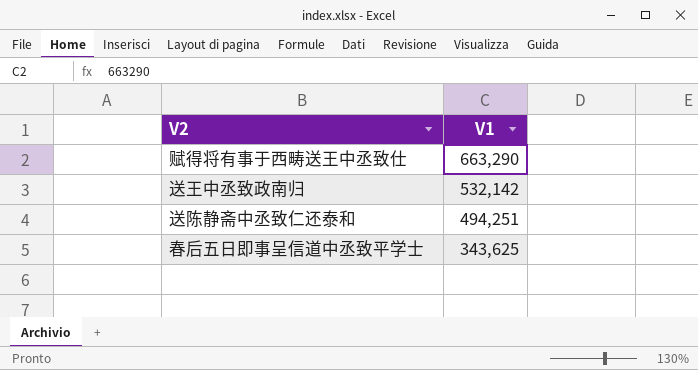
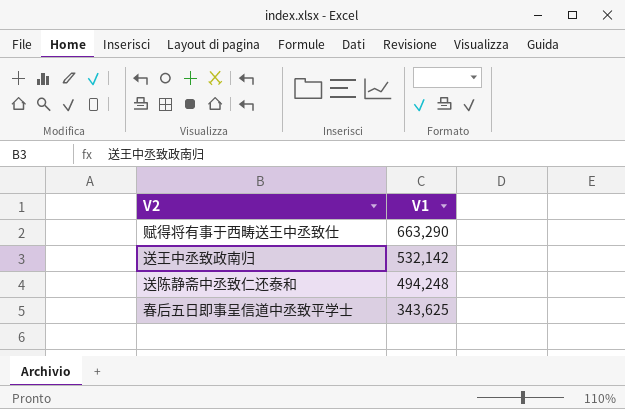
送陈静斋中丞致仁还泰和 | V1: 494,251 -> 494,248

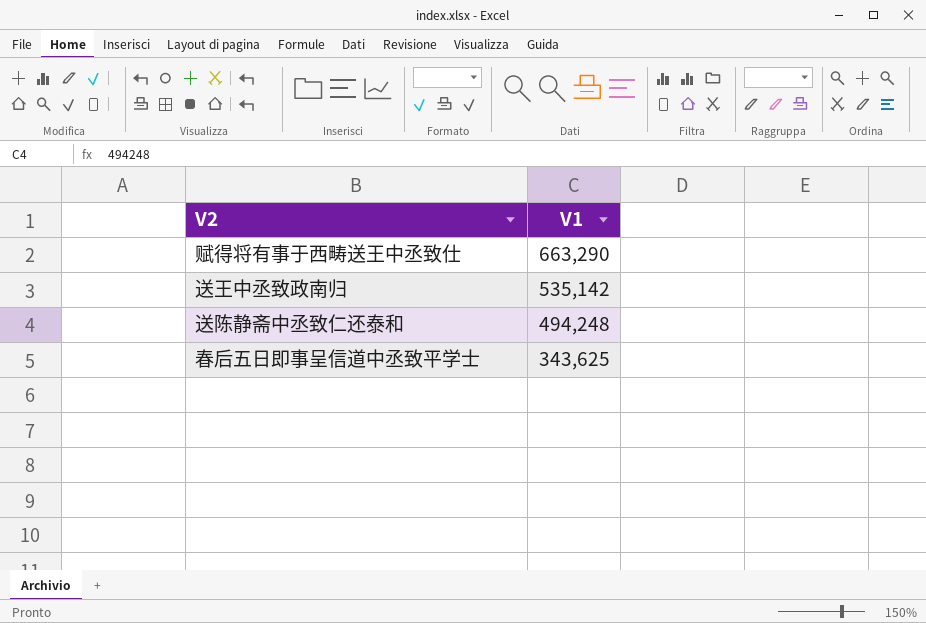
送王中丞致政南归 | V1: 532,142 -> 535,142

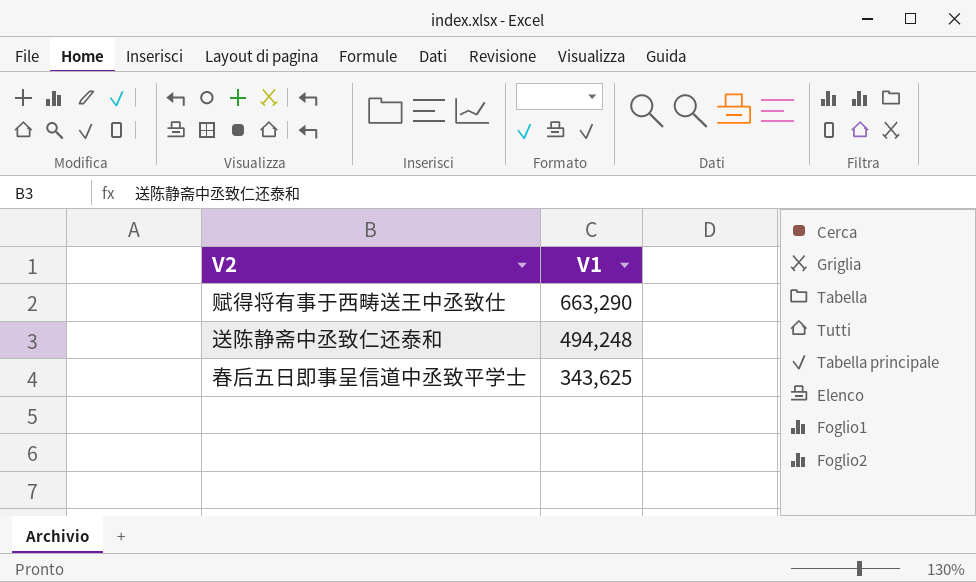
row 送王中丞致政南归: 535,142 -> none

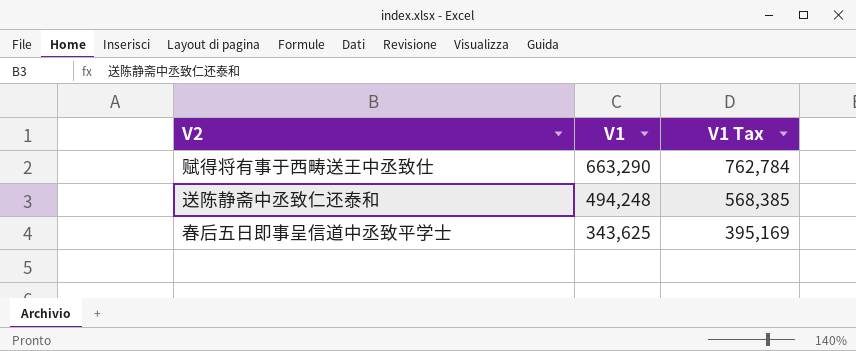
column V1 Tax | formula: none -> [V1] * 1.15

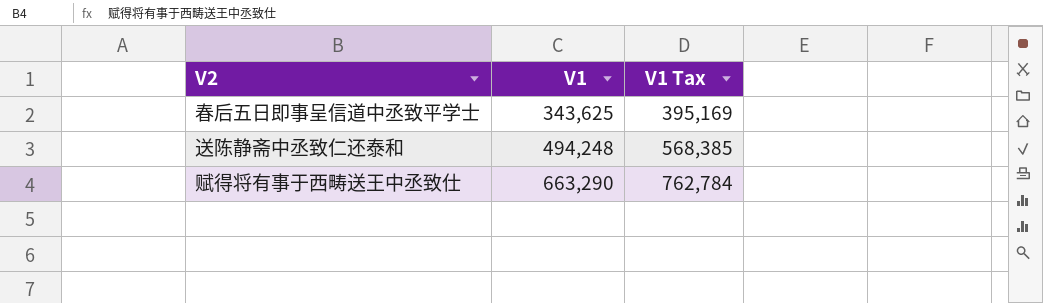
row order: V1 descending -> V1 ascending

